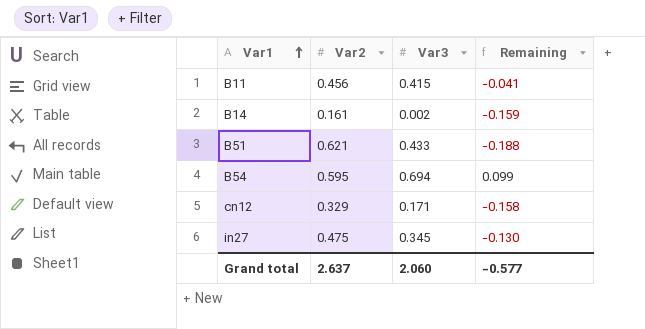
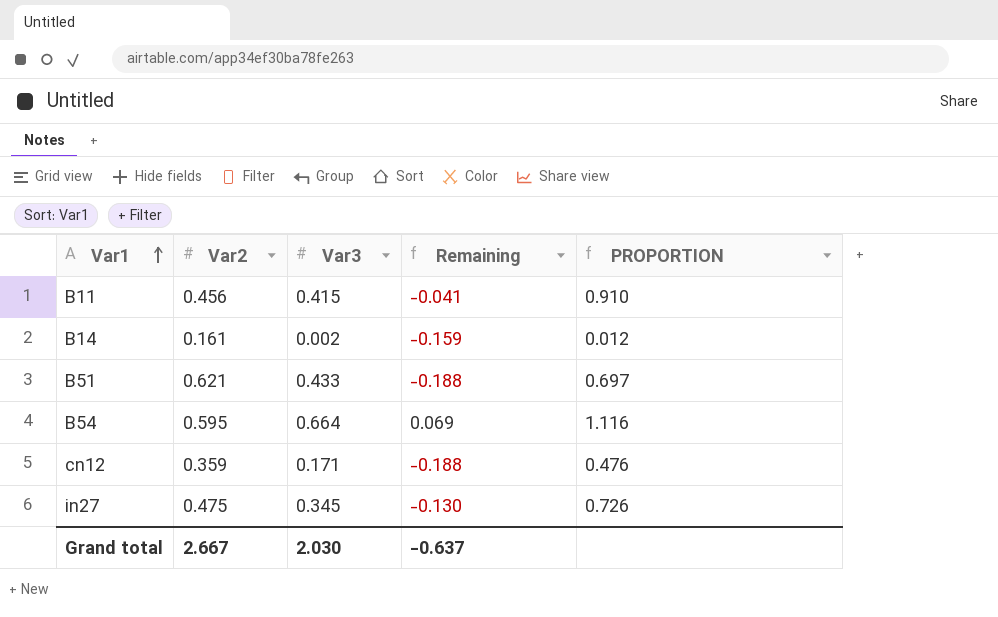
column PROPORTION | formula: none -> [Var3] / [Var2]
B54 | Var3: 0.694 -> 0.664
B54 | Remaining: 0.099 -> 0.069
cn12 | Var2: 0.329 -> 0.359
cn12 | Remaining: -0.158 -> -0.188
Grand total | Var2: 2.637 -> 2.667
Grand total | Var3: 2.060 -> 2.030
Grand total | Remaining: -0.577 -> -0.637

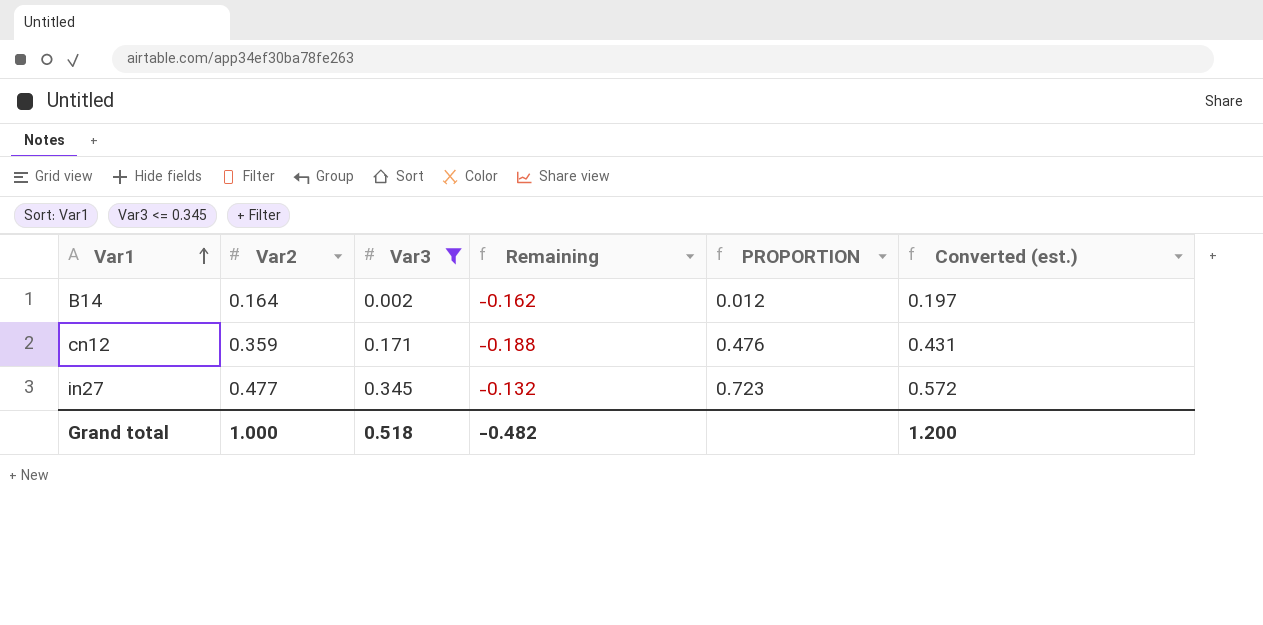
filter: none -> Var3 <= 0.345
column Converted (est.) | formula: none -> [Var2] * 1.2
B14 | Var2: 0.161 -> 0.164
B14 | Remaining: -0.159 -> -0.162
in27 | Var2: 0.475 -> 0.477
in27 | Remaining: -0.130 -> -0.132
in27 | PROPORTION: 0.726 -> 0.723
Grand total | Var2: 2.667 -> 1.000
Grand total | Var3: 2.030 -> 0.518
Grand total | Remaining: -0.637 -> -0.482

